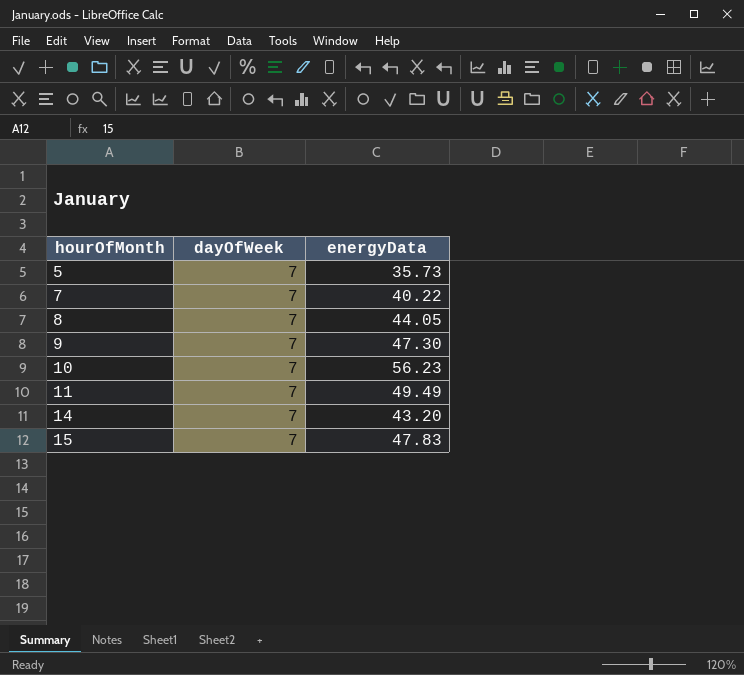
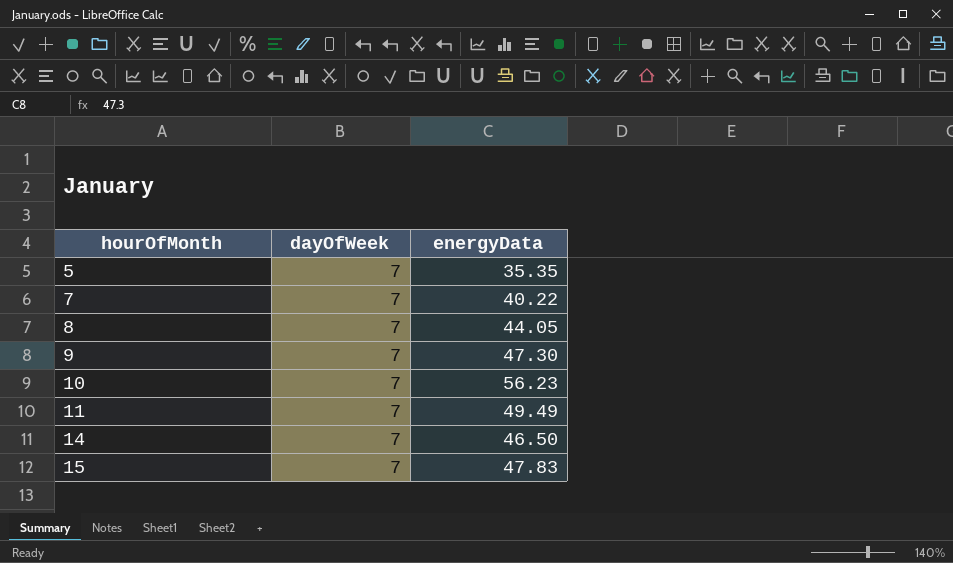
5 | energyData: 35.73 -> 35.35
14 | energyData: 43.20 -> 46.50

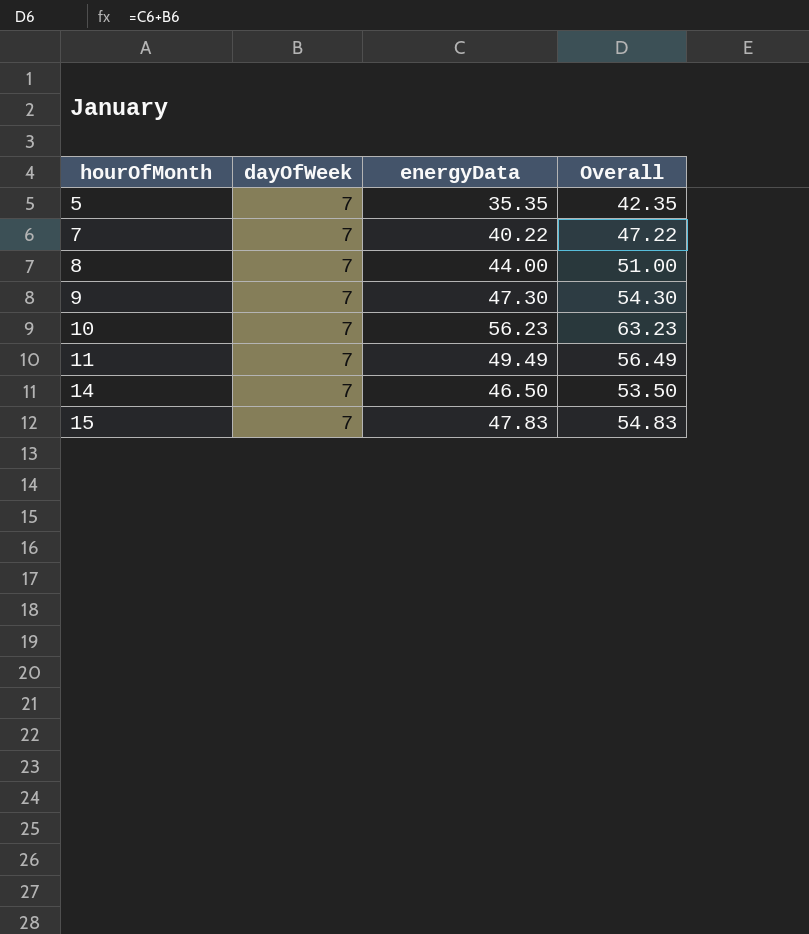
column Overall | formula: none -> [dayOfWeek] + [energyData]
8 | energyData: 44.05 -> 44.00

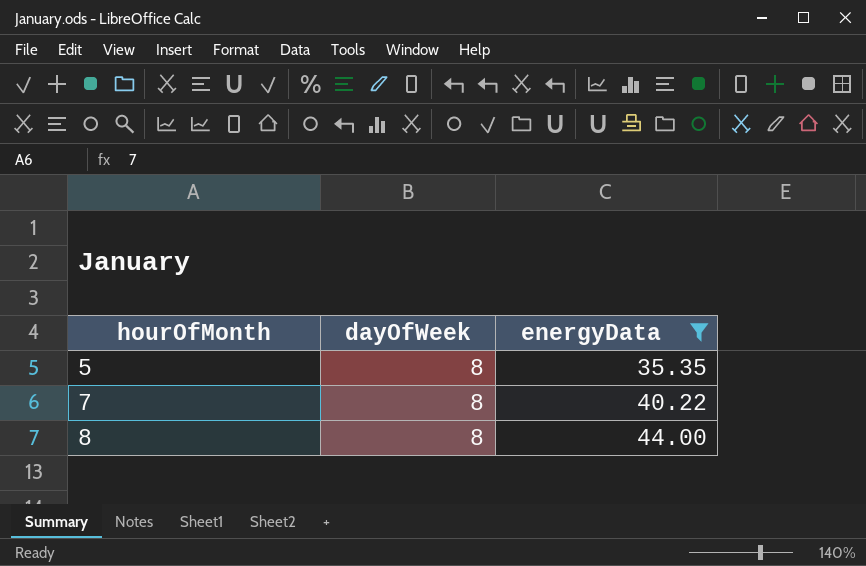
filter: none -> energyData <= 44.00
column Overall | formula: [dayOfWeek] + [energyData] -> none
5 | dayOfWeek: 7 -> 8
7 | dayOfWeek: 7 -> 8
8 | dayOfWeek: 7 -> 8

